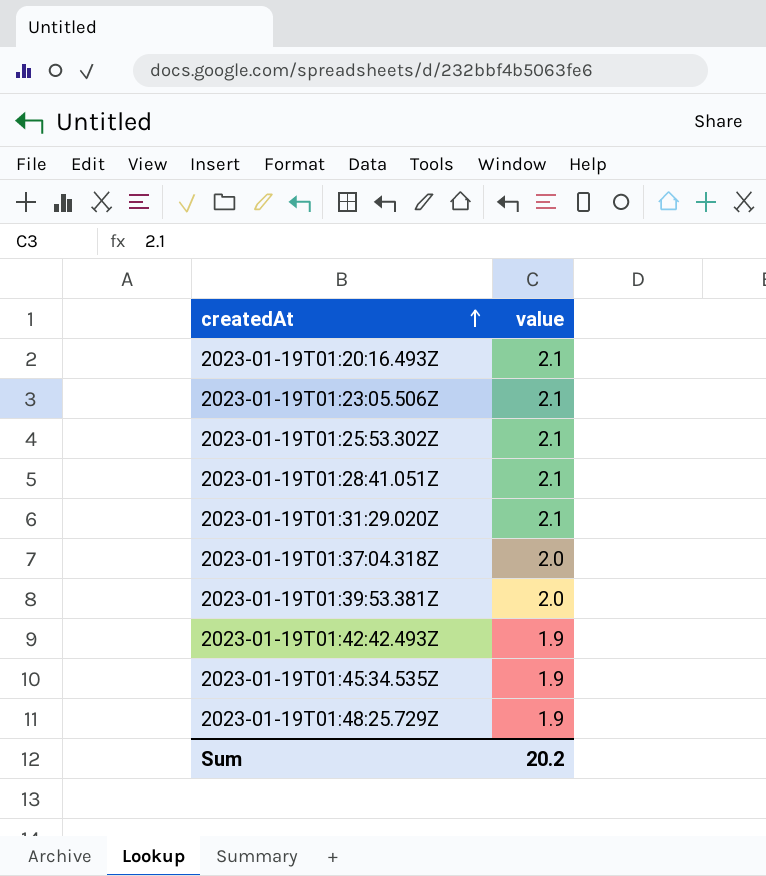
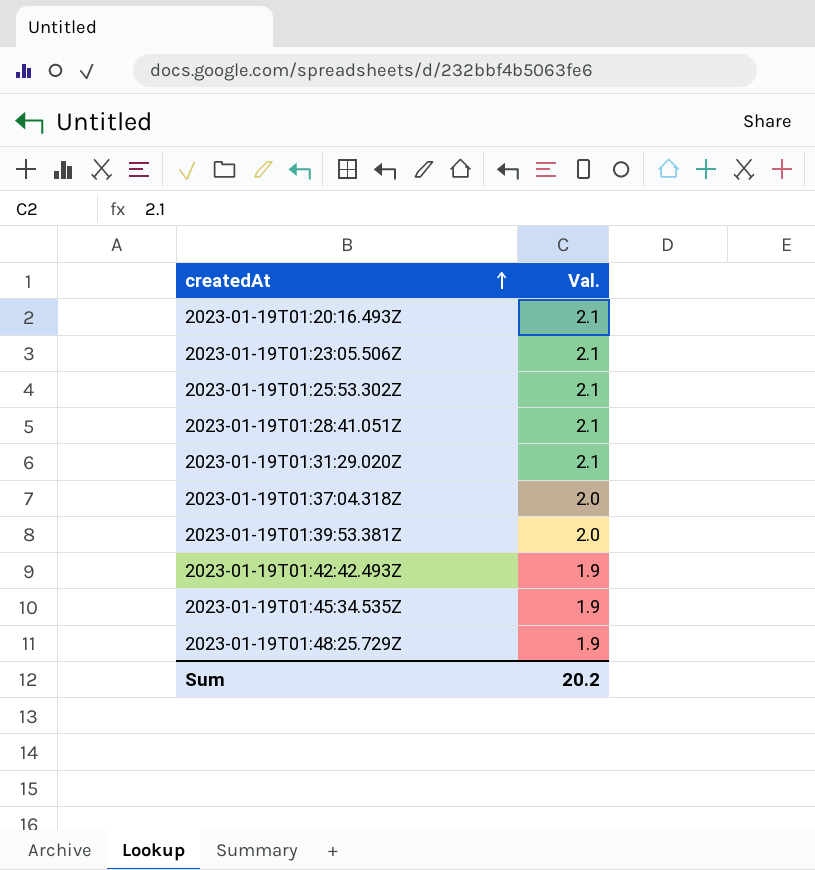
column name: value -> Val.

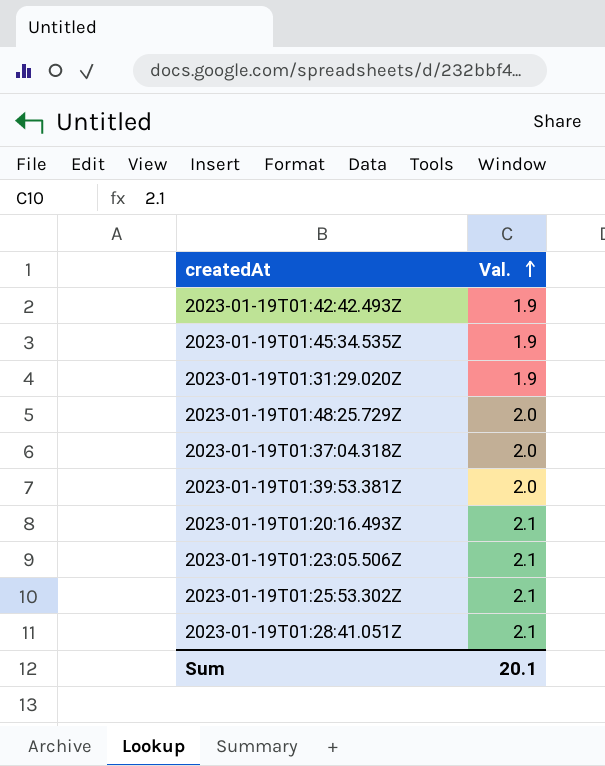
row order: createdAt ascending -> Val. ascending
2023-01-19T01:31:29.020Z | Val.: 2.1 -> 1.9
2023-01-19T01:48:25.729Z | Val.: 1.9 -> 2.0
Sum | Val.: 20.2 -> 20.1

